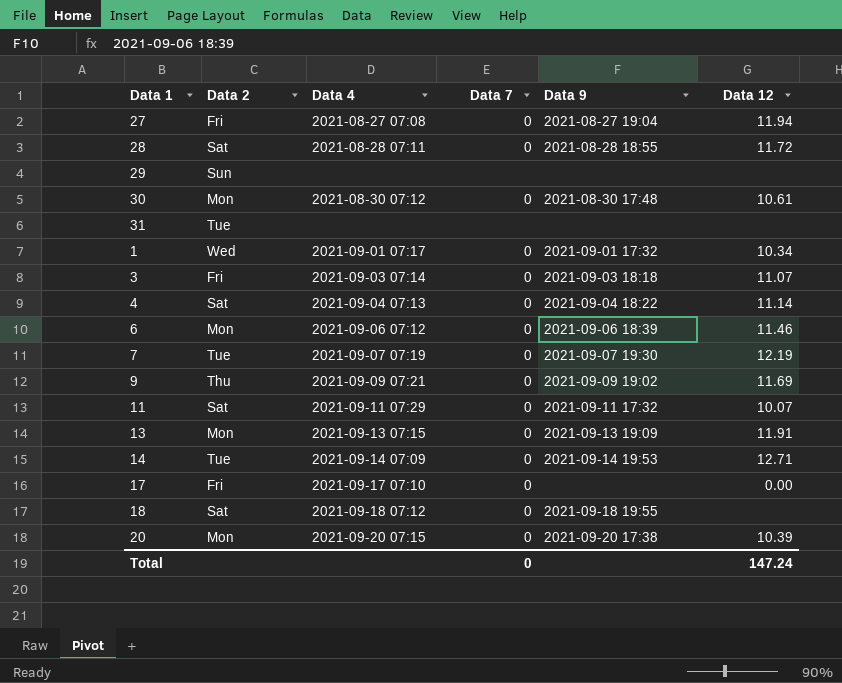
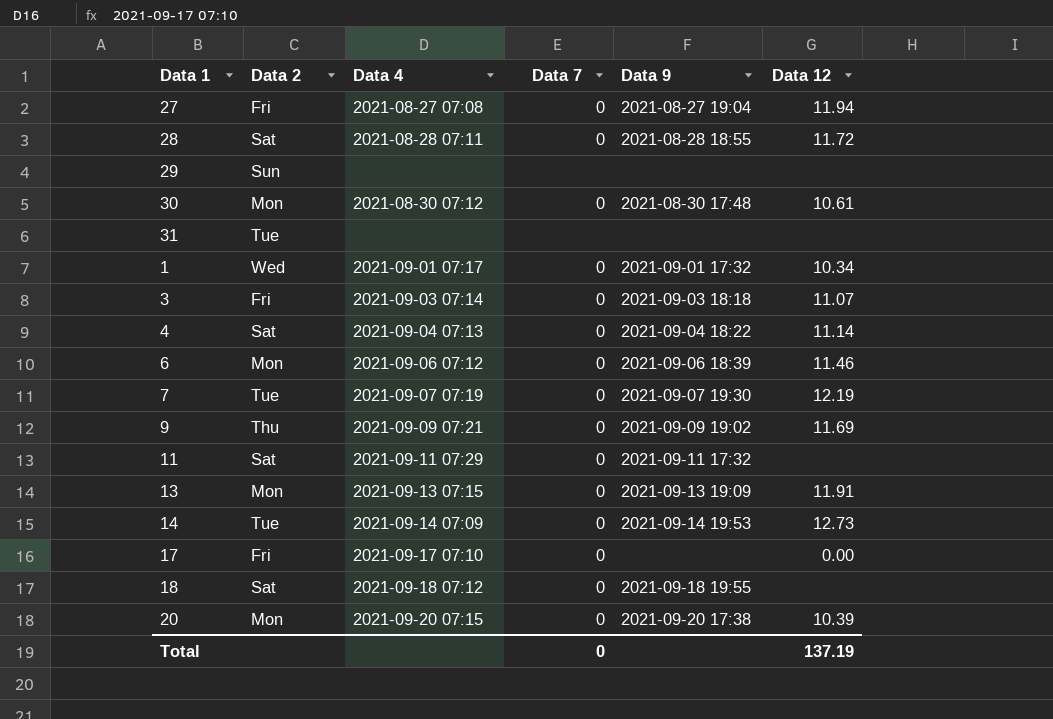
11 | Data 12: 10.07 -> none
14 | Data 12: 12.71 -> 12.73
Total | Data 12: 147.24 -> 137.19

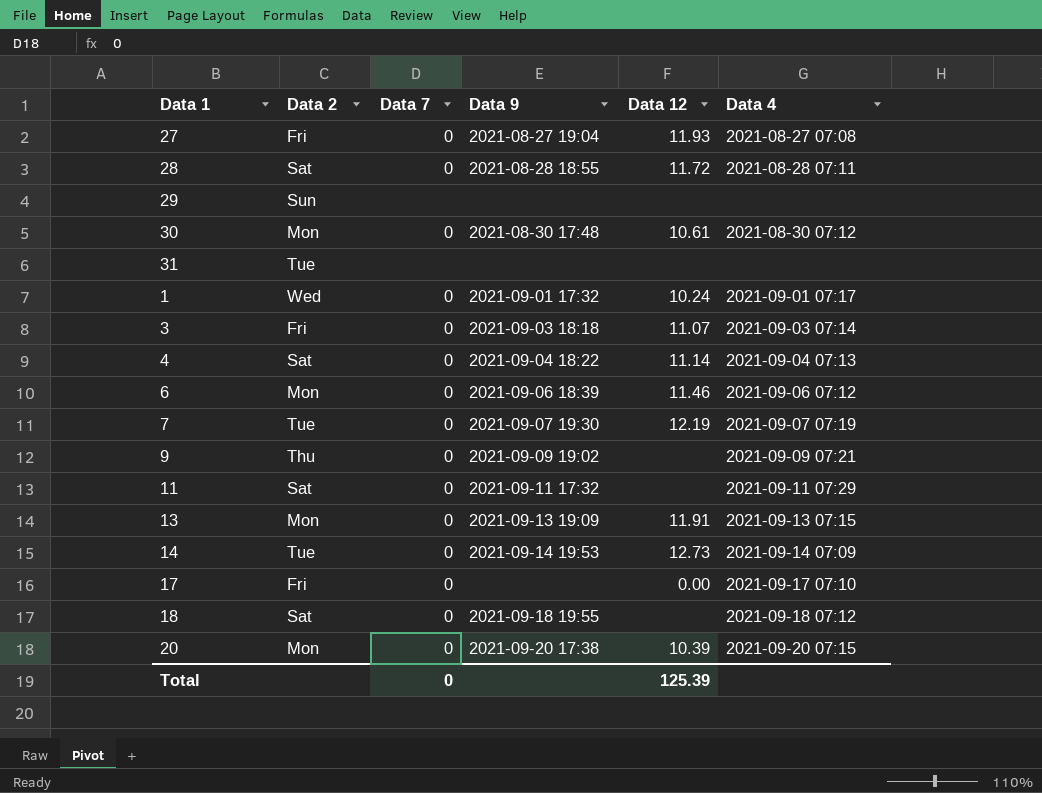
column Data 4 | position: 3 -> 6
27 | Data 12: 11.94 -> 11.93
1 | Data 12: 10.34 -> 10.24
9 | Data 12: 11.69 -> none
Total | Data 12: 137.19 -> 125.39

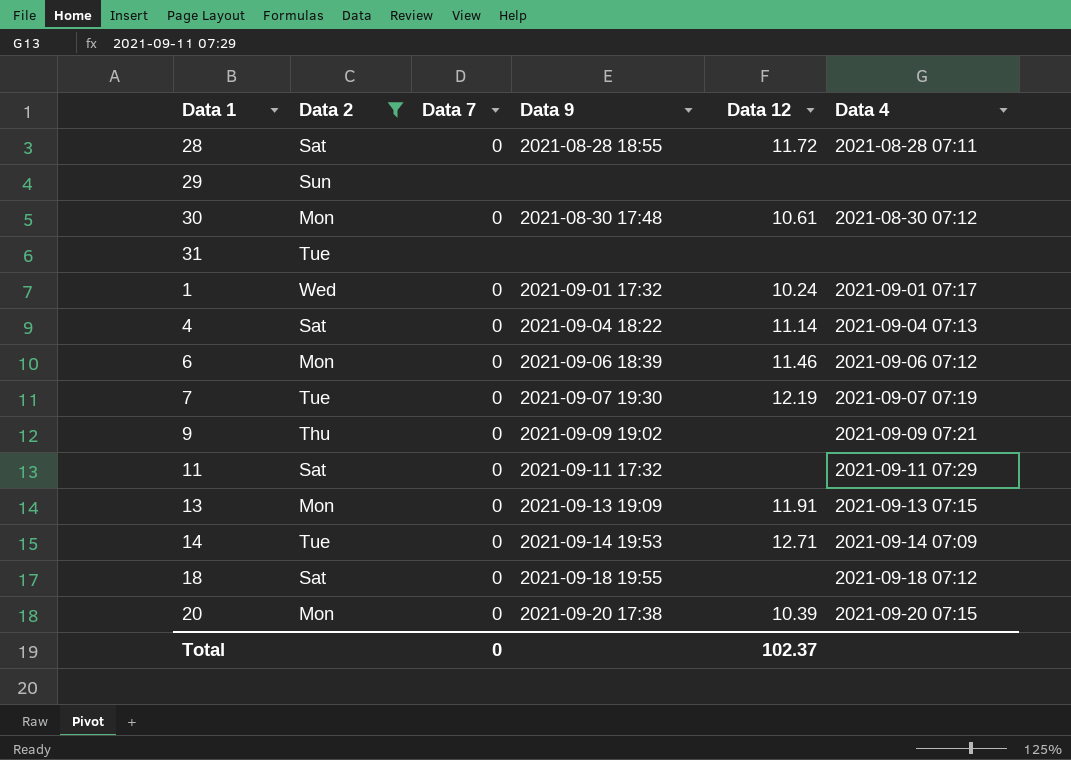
filter: none -> Data 2 != Fri
14 | Data 12: 12.73 -> 12.71
Total | Data 12: 125.39 -> 102.37

